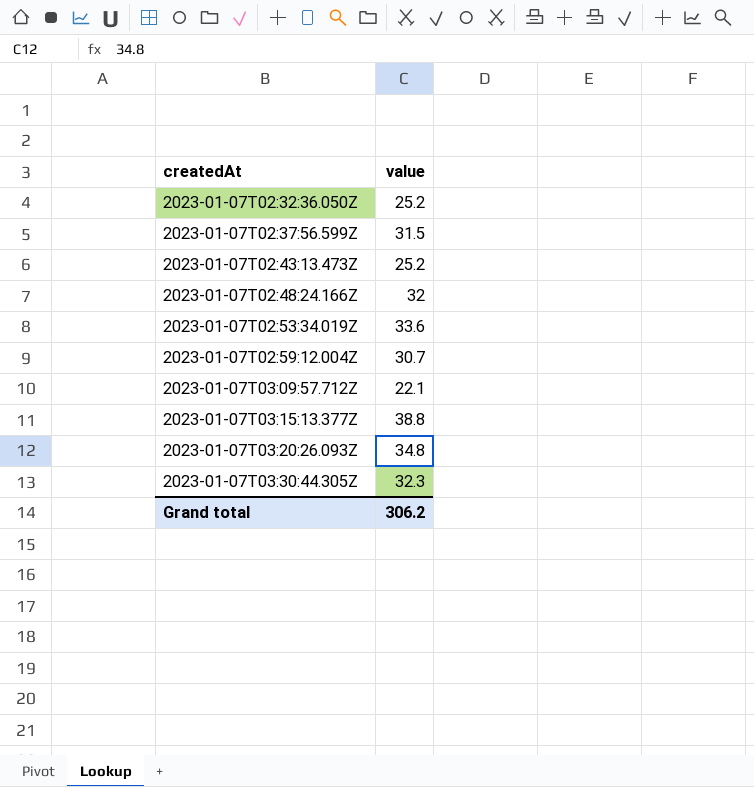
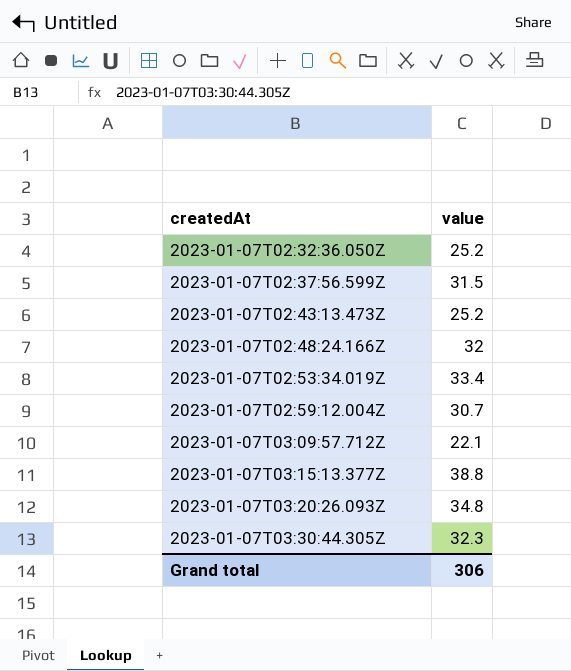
2023-01-07T02:53:34.019Z | value: 33.6 -> 33.4
Grand total | value: 306.2 -> 306

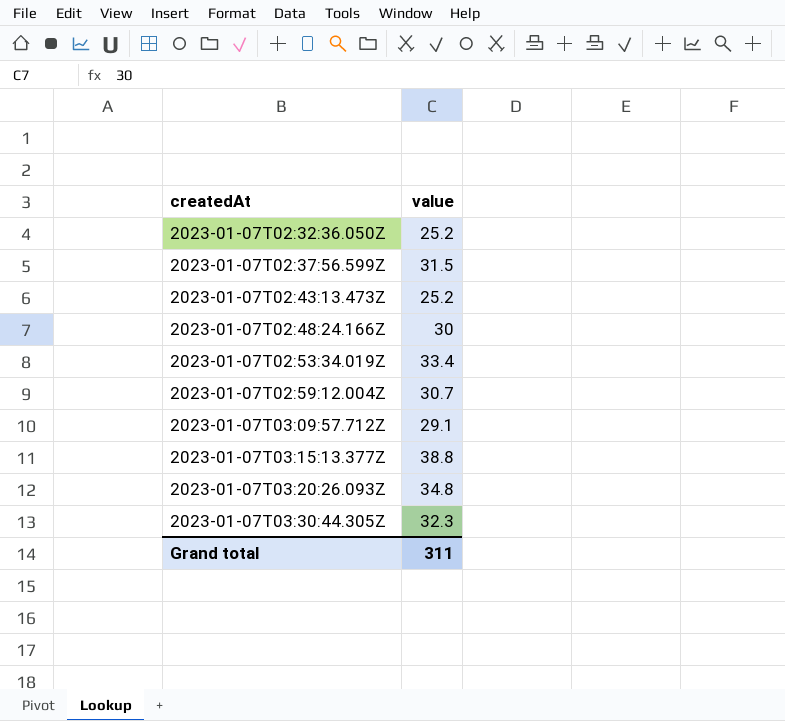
2023-01-07T02:48:24.166Z | value: 32 -> 30
2023-01-07T03:09:57.712Z | value: 22.1 -> 29.1
Grand total | value: 306 -> 311

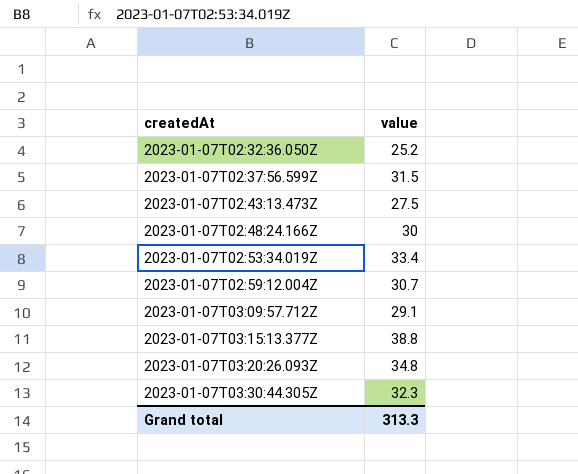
2023-01-07T02:43:13.473Z | value: 25.2 -> 27.5
Grand total | value: 311 -> 313.3

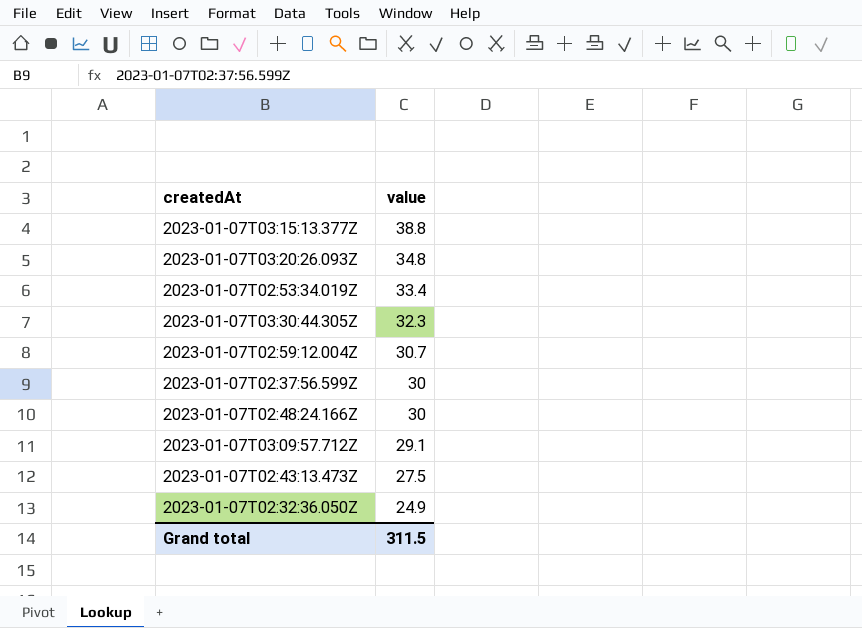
row order: createdAt ascending -> value descending
2023-01-07T02:37:56.599Z | value: 31.5 -> 30
2023-01-07T02:32:36.050Z | value: 25.2 -> 24.9
Grand total | value: 313.3 -> 311.5

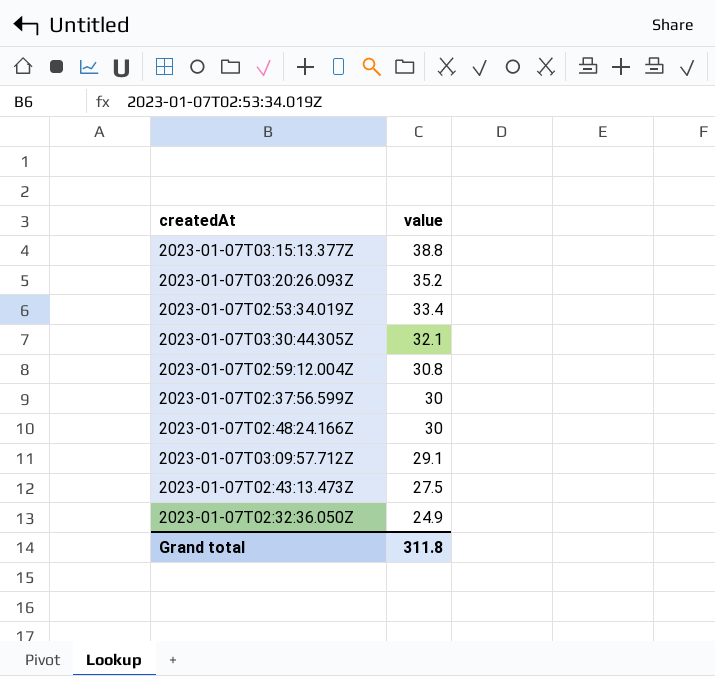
2023-01-07T03:20:26.093Z | value: 34.8 -> 35.2
2023-01-07T03:30:44.305Z | value: 32.3 -> 32.1
2023-01-07T02:59:12.004Z | value: 30.7 -> 30.8
Grand total | value: 311.5 -> 311.8

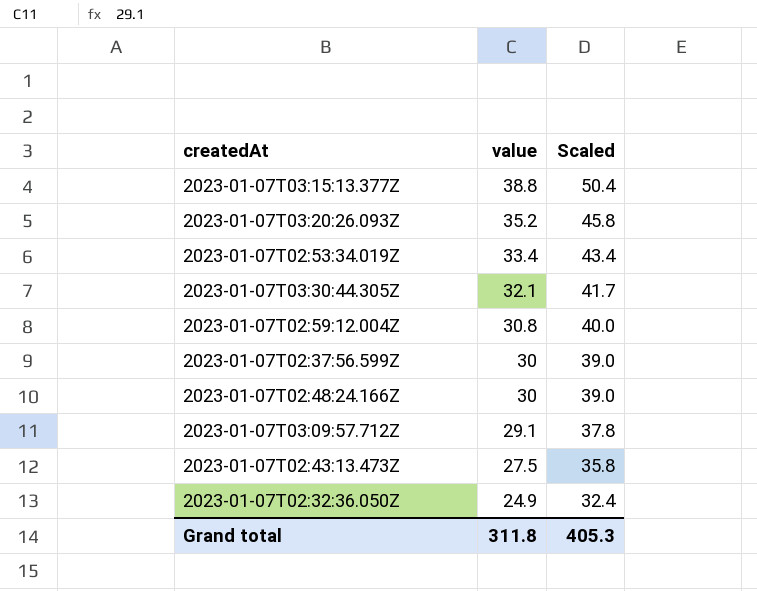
column Scaled | formula: none -> [value] * 1.3

